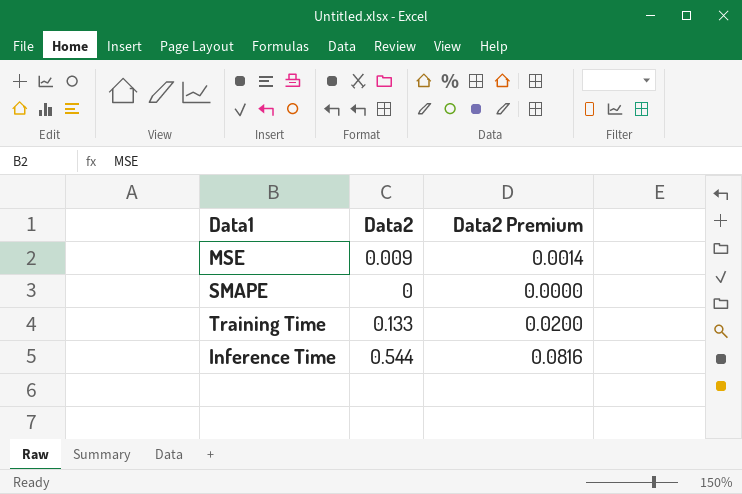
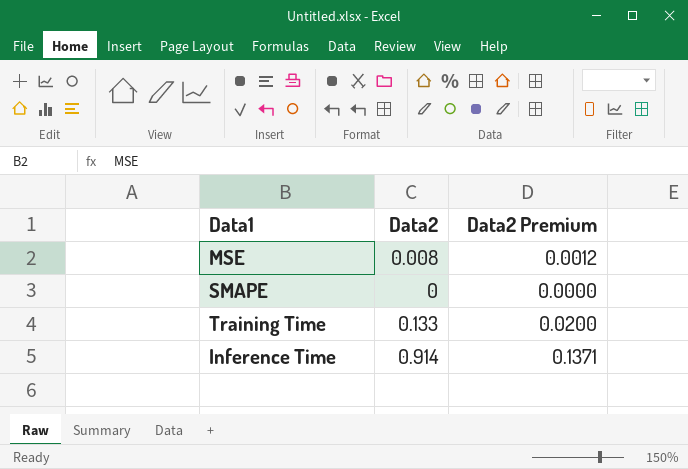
MSE | Data2: 0.009 -> 0.008
MSE | Data2 Premium: 0.0014 -> 0.0012
Inference Time | Data2: 0.544 -> 0.914
Inference Time | Data2 Premium: 0.0816 -> 0.1371

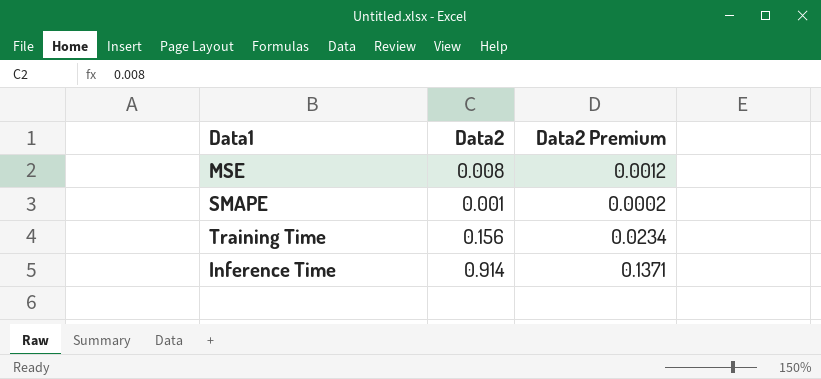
SMAPE | Data2: 0 -> 0.001
SMAPE | Data2 Premium: 0.0000 -> 0.0002
Training Time | Data2: 0.133 -> 0.156
Training Time | Data2 Premium: 0.0200 -> 0.0234

